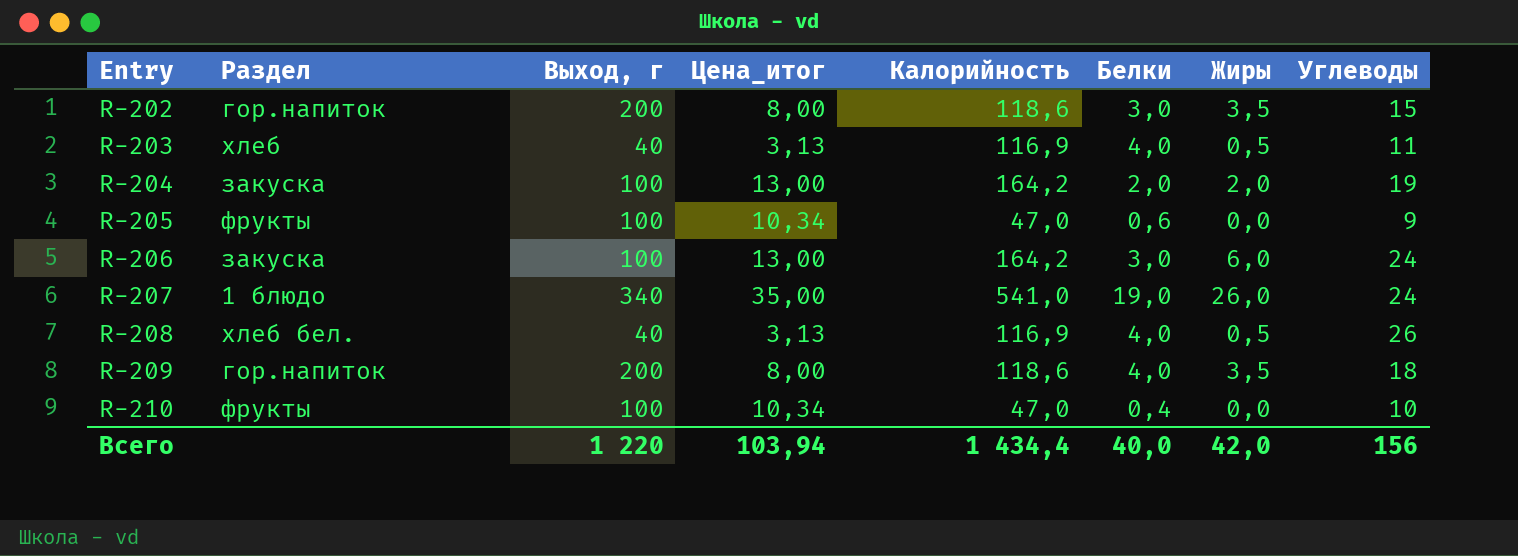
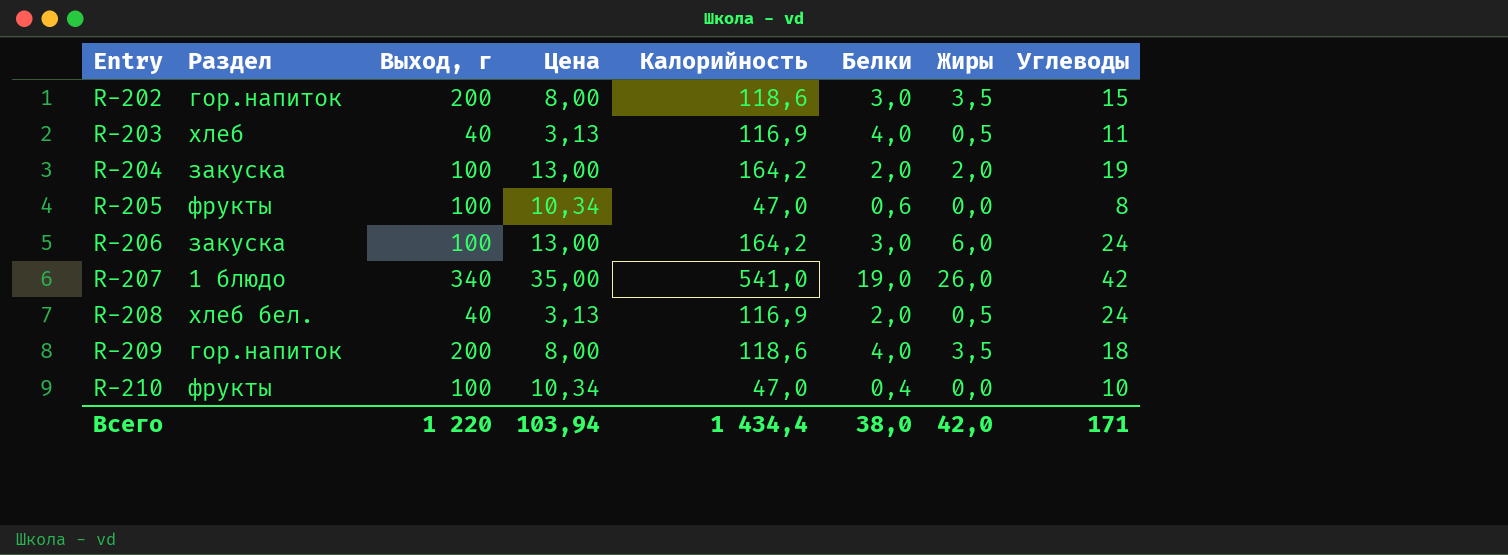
column name: Цена_итог -> Цена
R-205 | Углеводы: 9 -> 8
R-207 | Углеводы: 24 -> 42
R-208 | Белки: 4,0 -> 2,0
R-208 | Углеводы: 26 -> 24
Всего | Белки: 40,0 -> 38,0
Всего | Углеводы: 156 -> 171

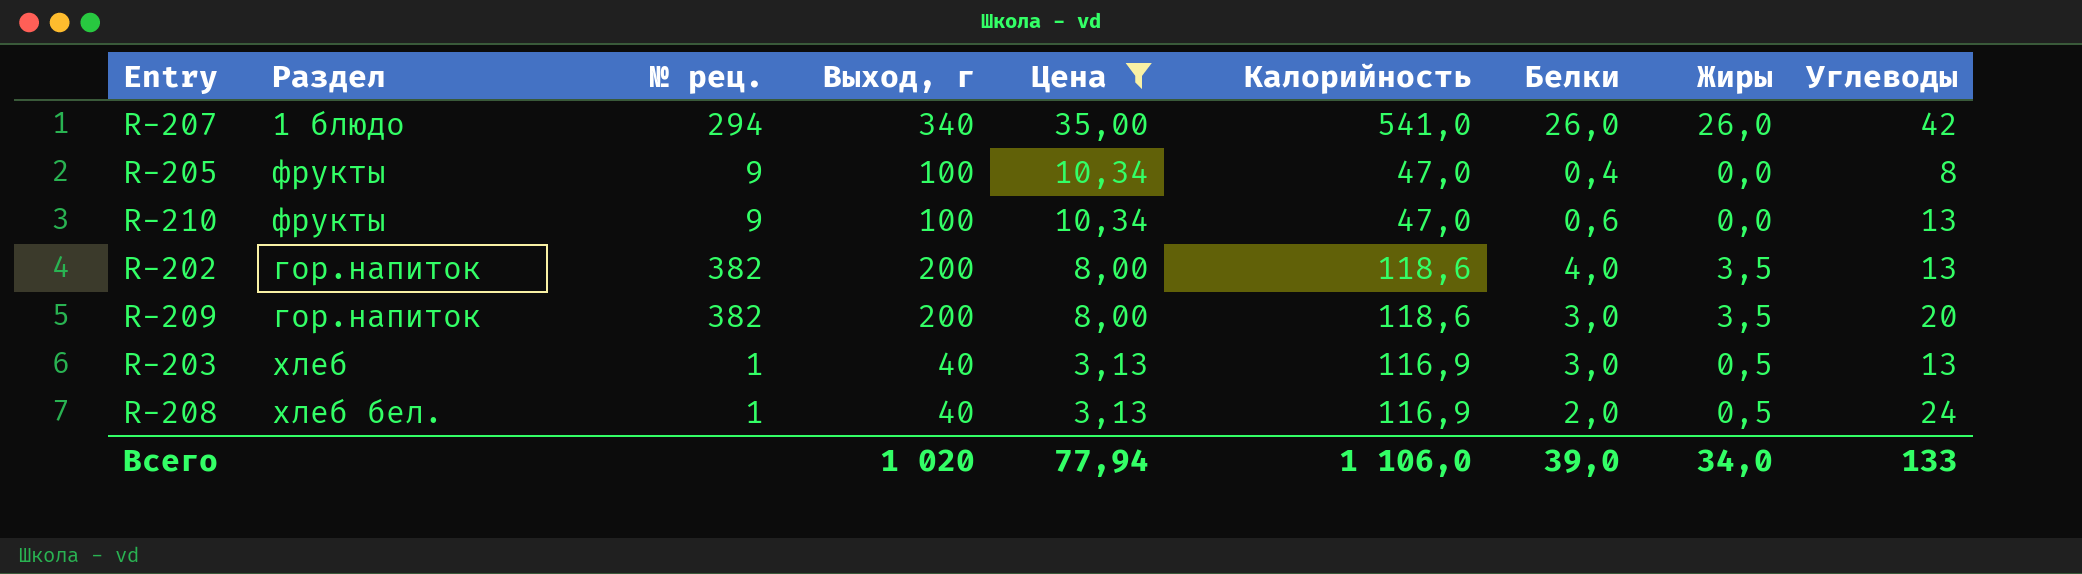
filter: none -> Цена != 13,00
row order: Entry ascending -> Цена descending
column № рец. | position: none -> 3
R-207 | Белки: 19,0 -> 26,0
R-205 | Белки: 0,6 -> 0,4
R-210 | Белки: 0,4 -> 0,6
R-210 | Углеводы: 10 -> 13
R-202 | Белки: 3,0 -> 4,0
R-202 | Углеводы: 15 -> 13
R-209 | Белки: 4,0 -> 3,0
R-209 | Углеводы: 18 -> 20
R-203 | Белки: 4,0 -> 3,0
R-203 | Углеводы: 11 -> 13
Всего | Выход, г: 1 220 -> 1 020
Всего | Цена: 103,94 -> 77,94
Всего | Калорийность: 1 434,4 -> 1 106,0
Всего | Белки: 38,0 -> 39,0
Всего | Жиры: 42,0 -> 34,0
Всего | Углеводы: 171 -> 133

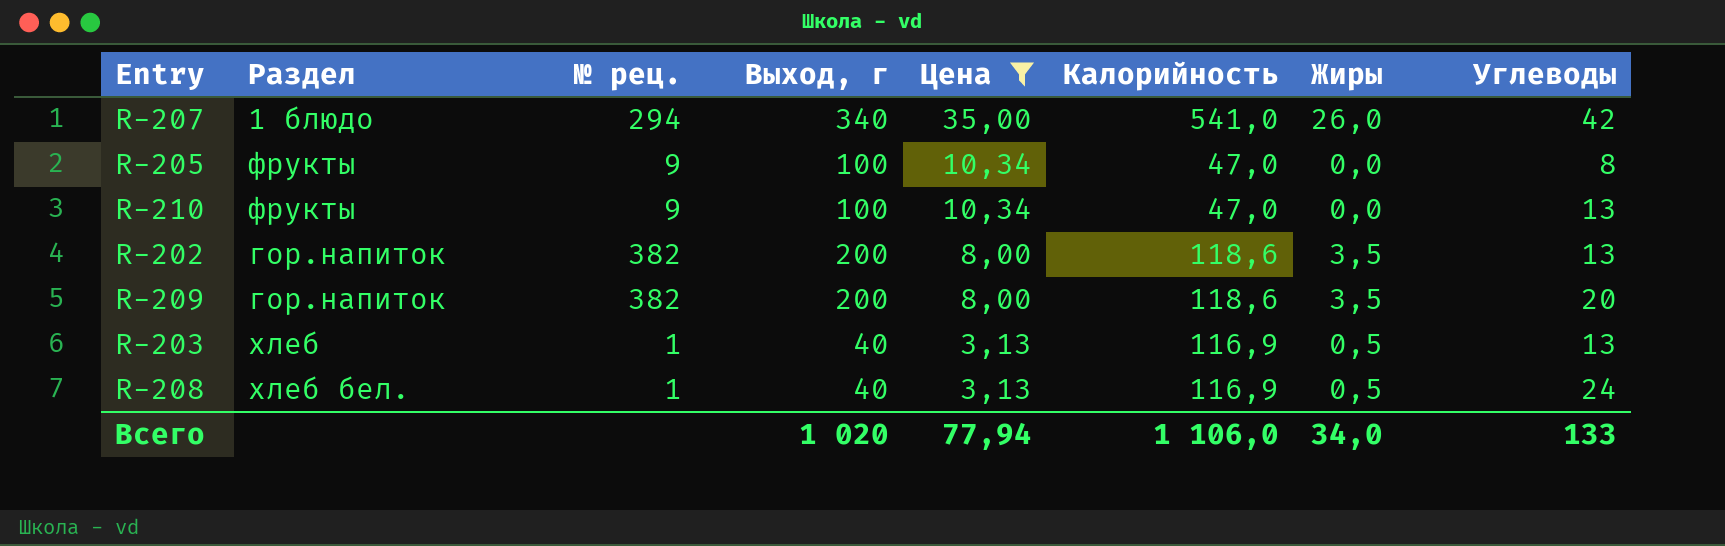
column Белки | position: 7 -> none

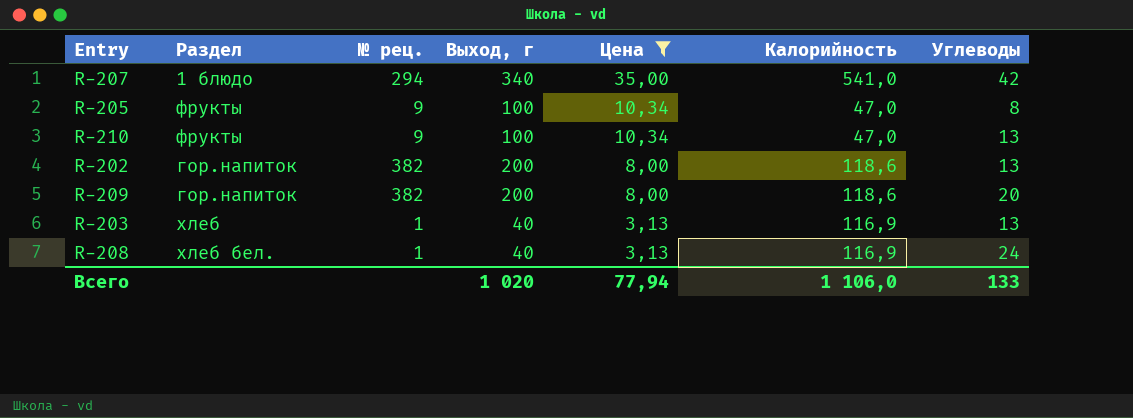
column Жиры | position: 7 -> none

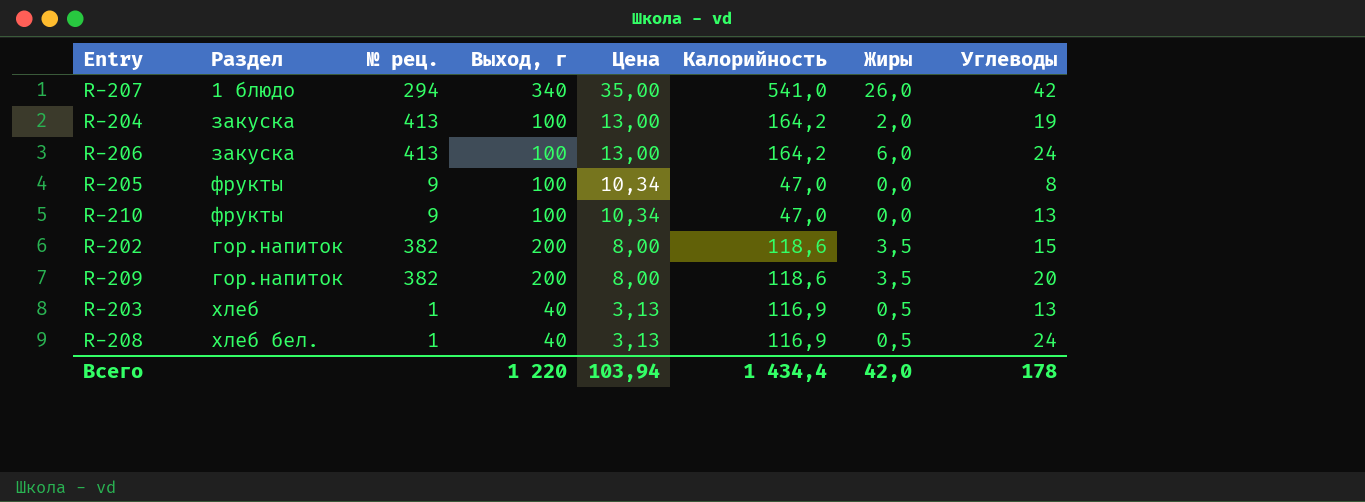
filter: Цена != 13,00 -> none
column Жиры | position: none -> 7
R-202 | Углеводы: 13 -> 15
Всего | Выход, г: 1 020 -> 1 220
Всего | Цена: 77,94 -> 103,94
Всего | Калорийность: 1 106,0 -> 1 434,4
Всего | Углеводы: 133 -> 178

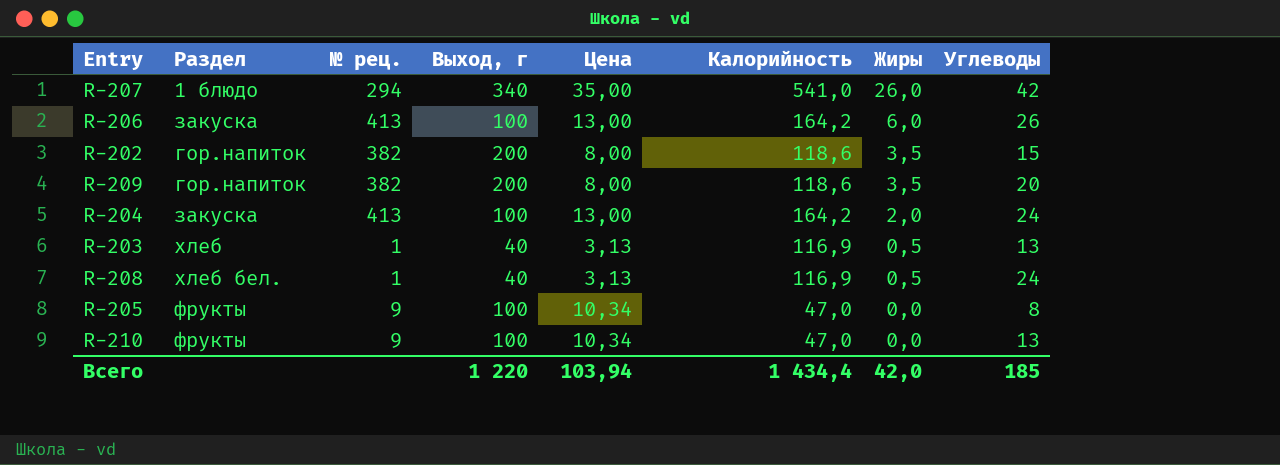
row order: Цена descending -> Жиры descending
R-206 | Углеводы: 24 -> 26
R-204 | Углеводы: 19 -> 24
Всего | Углеводы: 178 -> 185

